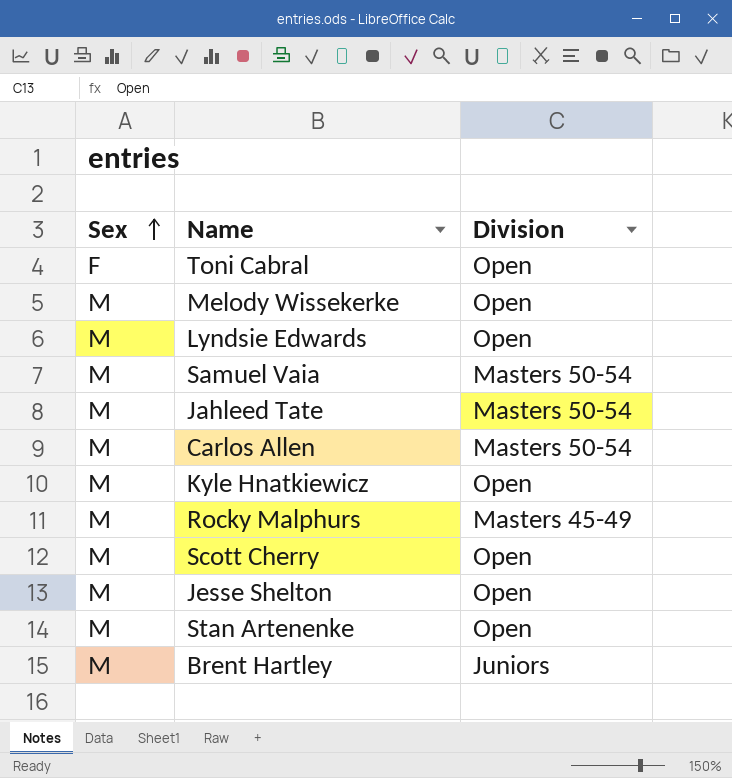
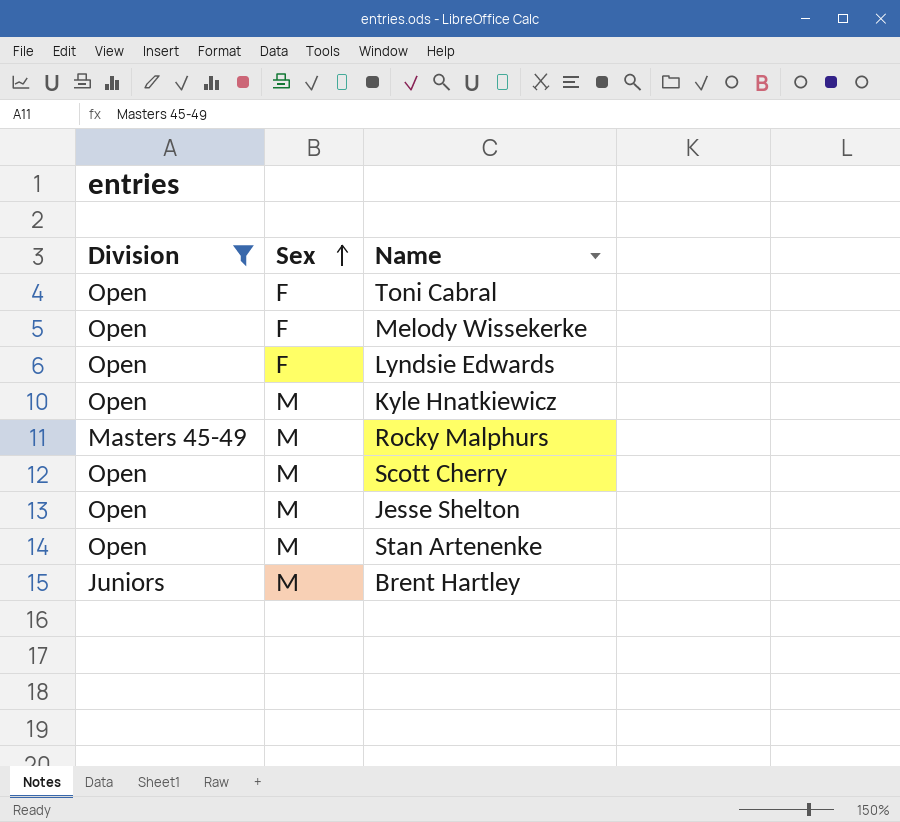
filter: none -> Division != Masters 50-54
column Division | position: 3 -> 1
Melody Wissekerke | Sex: M -> F
Lyndsie Edwards | Sex: M -> F

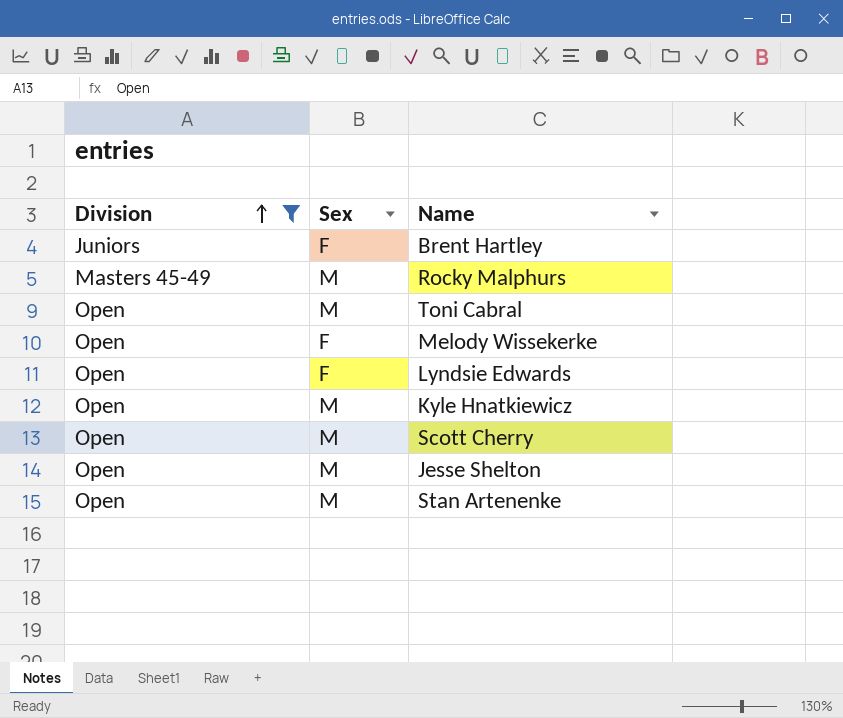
row order: Sex ascending -> Division ascending
Brent Hartley | Sex: M -> F
Toni Cabral | Sex: F -> M

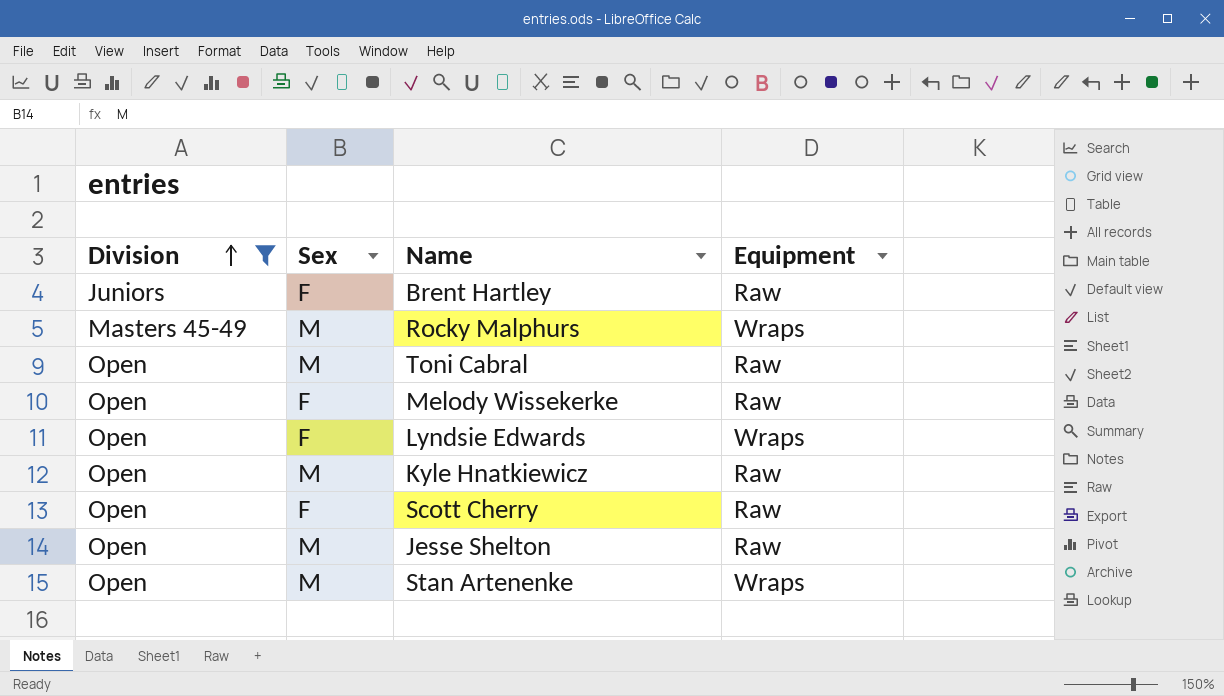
column Equipment | position: none -> 4
Scott Cherry | Sex: M -> F

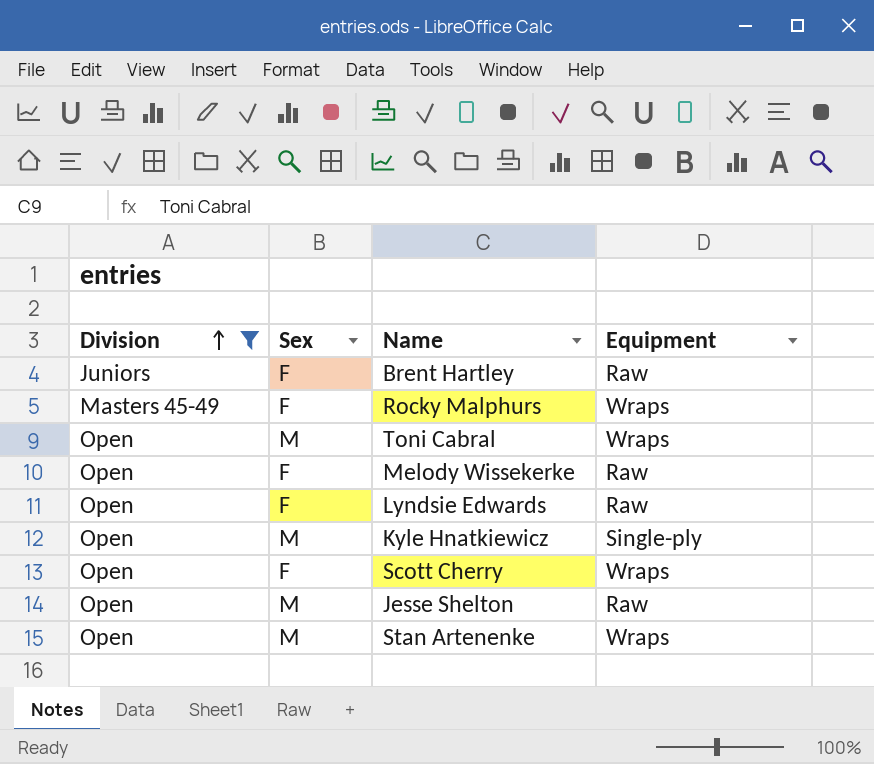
Rocky Malphurs | Sex: M -> F
Toni Cabral | Equipment: Raw -> Wraps
Lyndsie Edwards | Equipment: Wraps -> Raw
Kyle Hnatkiewicz | Equipment: Raw -> Single-ply
Scott Cherry | Equipment: Raw -> Wraps

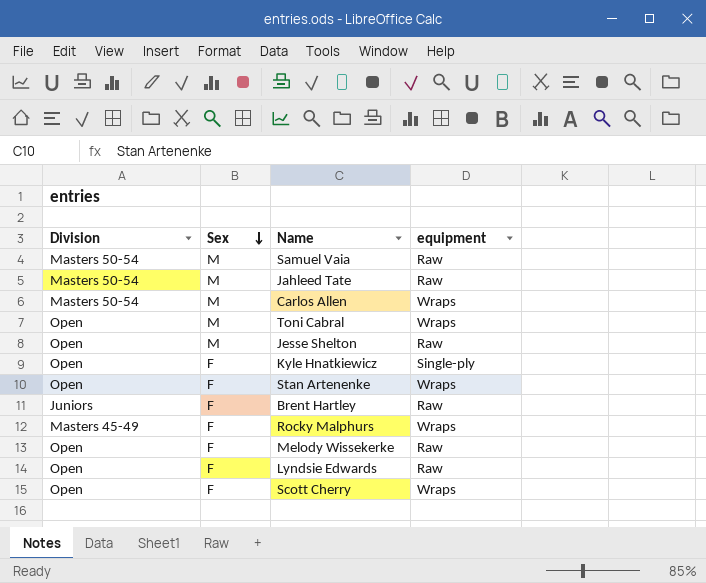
filter: Division != Masters 50-54 -> none
row order: Division ascending -> Sex descending
column name: Equipment -> equipment
Kyle Hnatkiewicz | Sex: M -> F
Stan Artenenke | Sex: M -> F

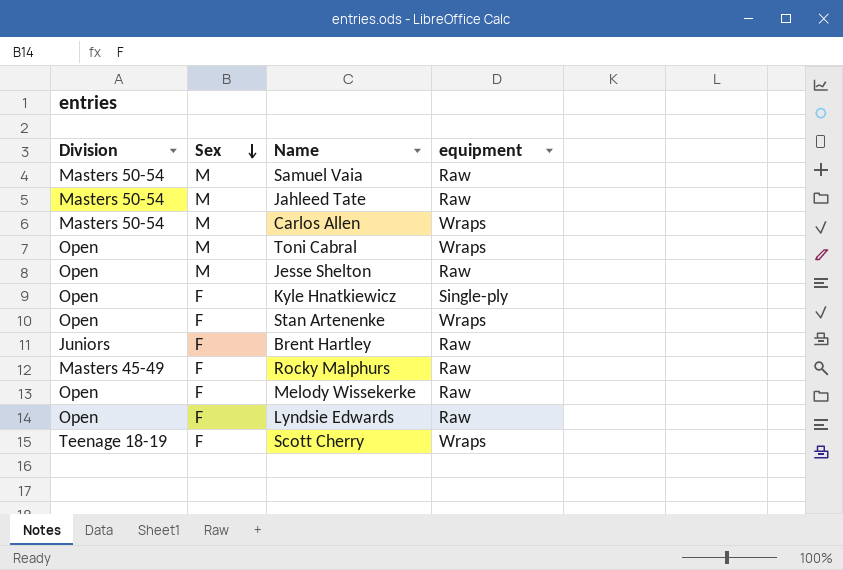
Rocky Malphurs | equipment: Wraps -> Raw
Scott Cherry | Division: Open -> Teenage 18-19

